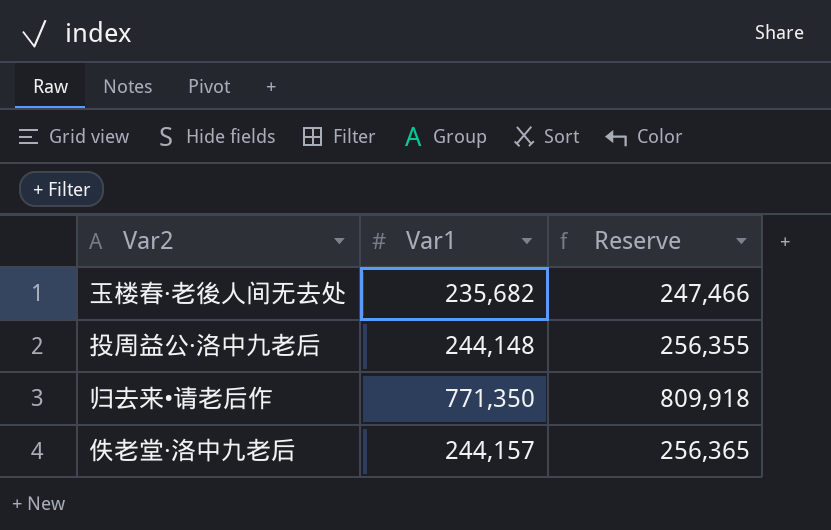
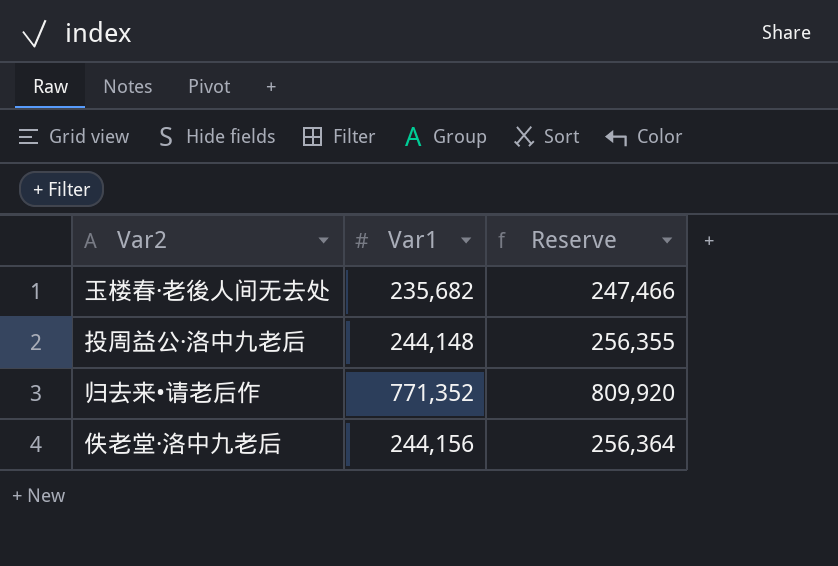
归去来•请老后作 | Var1: 771,350 -> 771,352
归去来•请老后作 | Reserve: 809,918 -> 809,920
佚老堂·洛中九老后 | Var1: 244,157 -> 244,156
佚老堂·洛中九老后 | Reserve: 256,365 -> 256,364

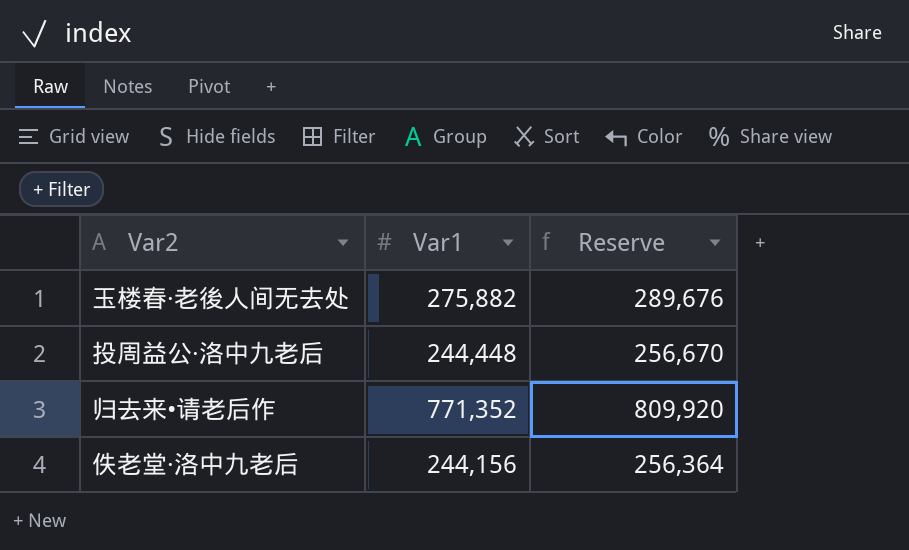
玉楼春·老後人间无去处 | Var1: 235,682 -> 275,882
玉楼春·老後人间无去处 | Reserve: 247,466 -> 289,676
投周益公·洛中九老后 | Var1: 244,148 -> 244,448
投周益公·洛中九老后 | Reserve: 256,355 -> 256,670

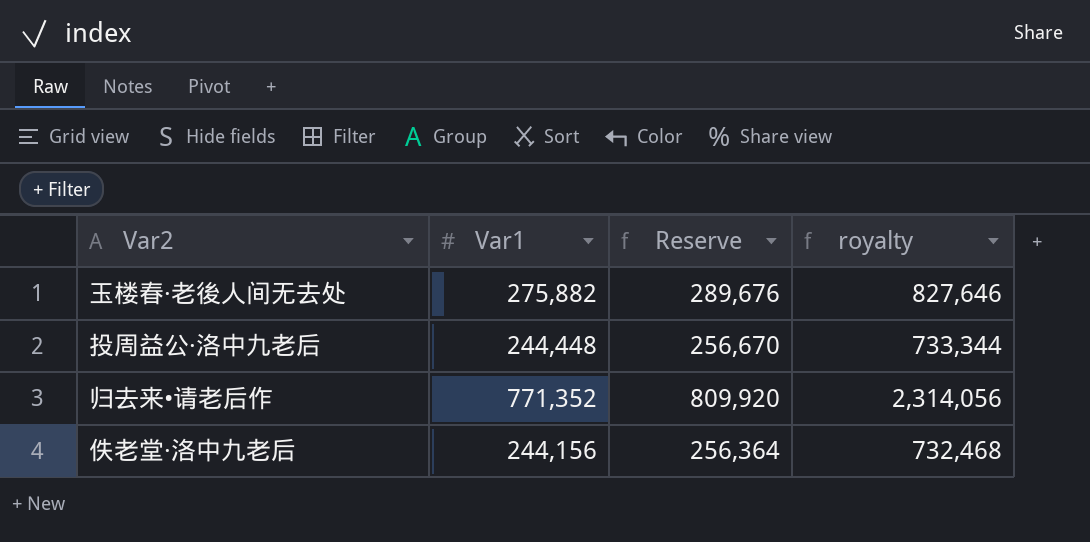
column royalty | formula: none -> [Var1] * 3

